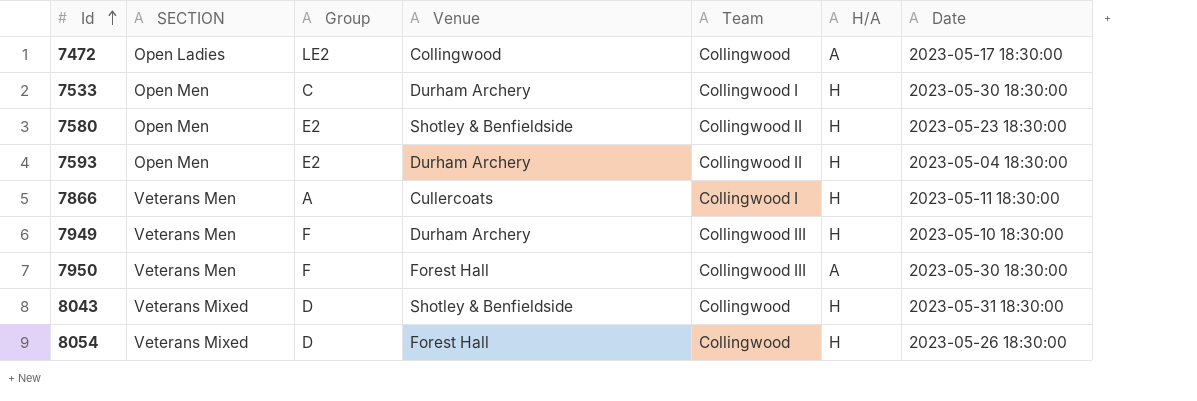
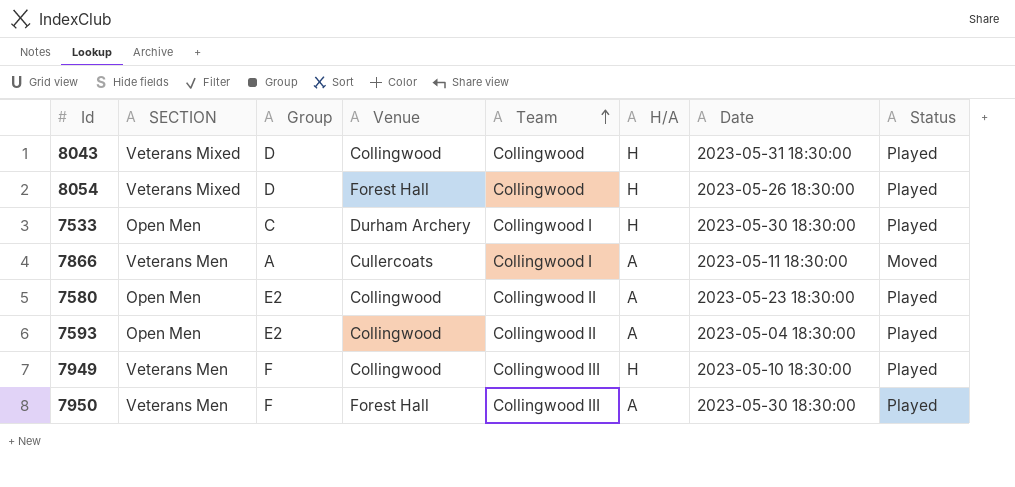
row order: Id ascending -> Team ascending
column Status | position: none -> 8
row 7472: Open Ladies | LE2 | Collingwood | Collingwood | A | 2023-05-17 18:30:00 -> none
8043 | Venue: Shotley & Benfieldside -> Collingwood
7866 | H/A: H -> A
7580 | Venue: Shotley & Benfieldside -> Collingwood
7580 | H/A: H -> A
7593 | Venue: Durham Archery -> Collingwood
7593 | H/A: H -> A
7949 | Venue: Durham Archery -> Collingwood

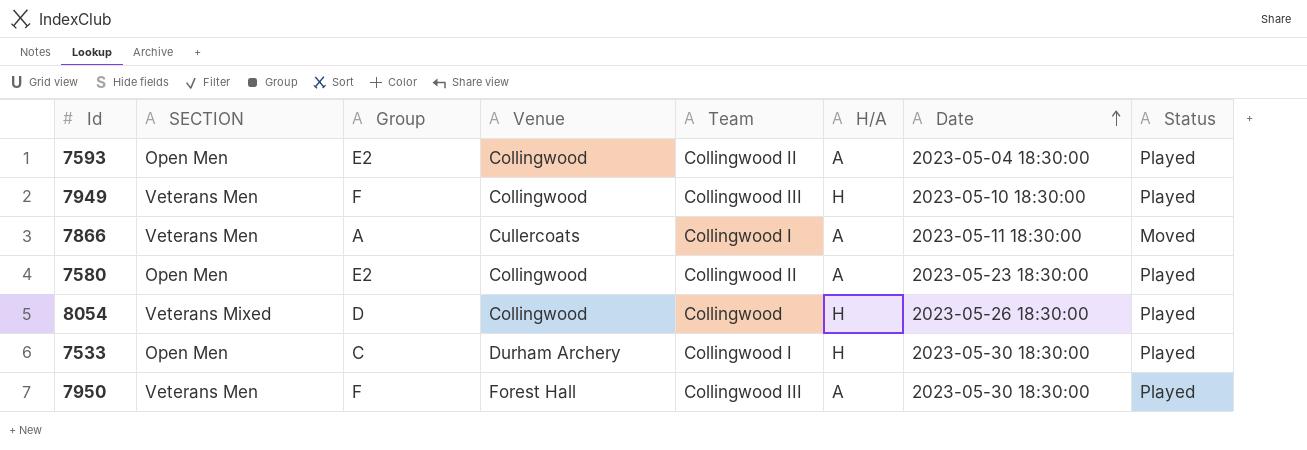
row order: Team ascending -> Date ascending
row 8043: Veterans Mixed | D | Collingwood | Collingwood | H | 2023-05-31 18:30:00 | Played -> none
8054 | Venue: Forest Hall -> Collingwood

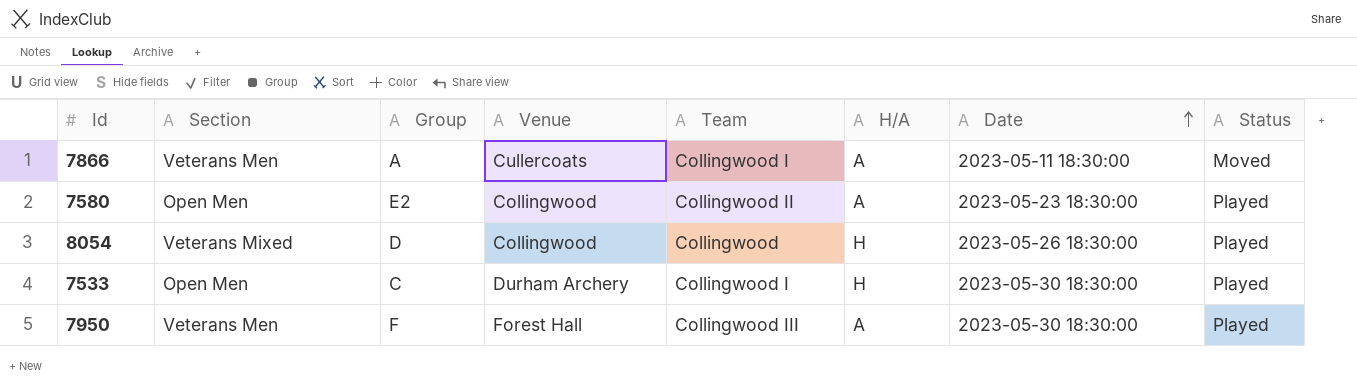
column name: SECTION -> Section
row 7593: Open Men | E2 | Collingwood | Collingwood II | A | 2023-05-04 18:30:00 | Played -> none
row 7949: Veterans Men | F | Collingwood | Collingwood III | H | 2023-05-10 18:30:00 | Played -> none

